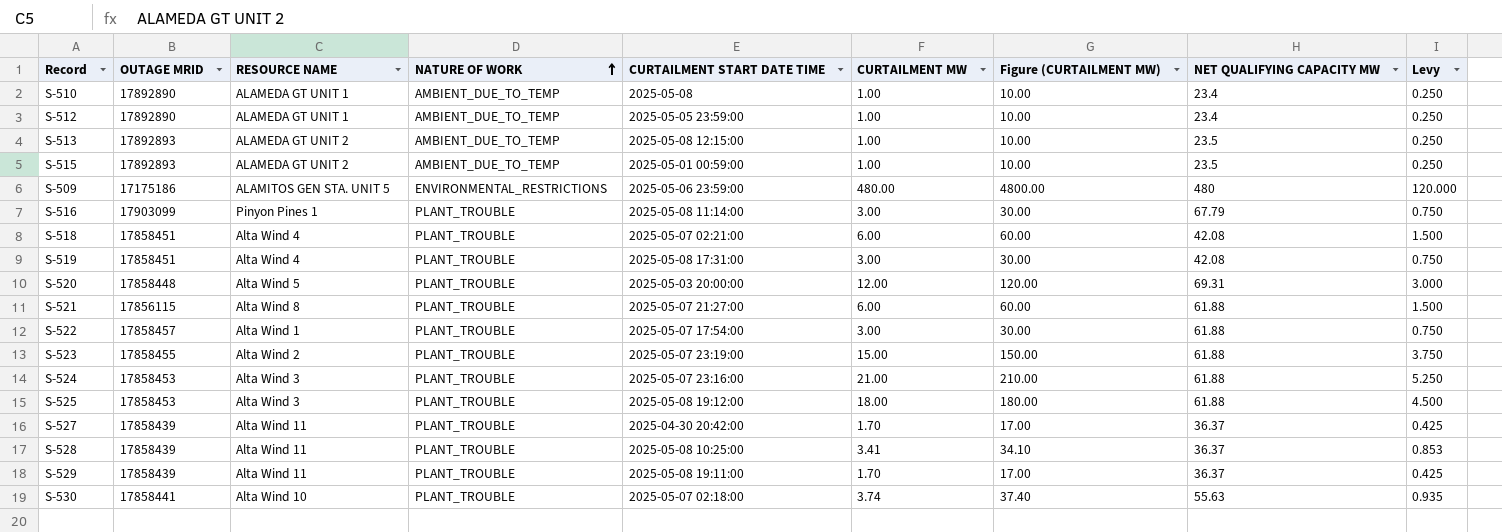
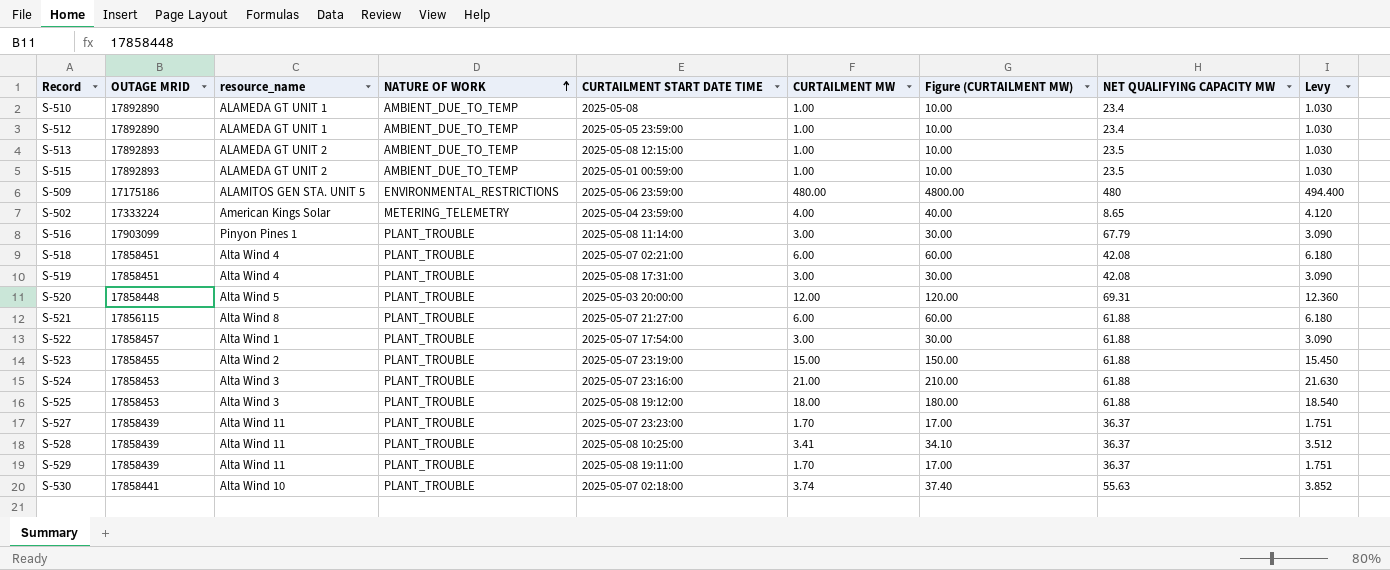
column name: RESOURCE NAME -> resource_name
column Levy | formula: [CURTAILMENT MW] * 0.25 -> [CURTAILMENT MW] * 1.03
row S-502: none -> 17333224 | American Kings Solar | METERING_TELEMETRY | 2025-05-04 23:59:00 | 4.00 | 40.00 | 8.65 | 4.120
S-527 | CURTAILMENT START DATE TIME: 2025-04-30 20:42:00 -> 2025-05-07 23:23:00

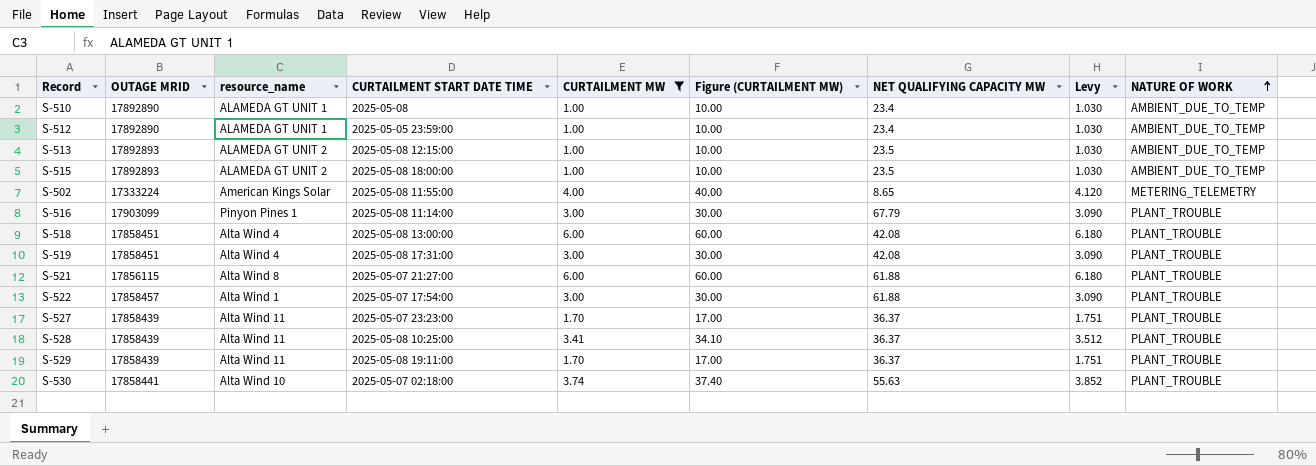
filter: none -> CURTAILMENT MW <= 6.00
column NATURE OF WORK | position: 4 -> 9
S-515 | CURTAILMENT START DATE TIME: 2025-05-01 00:59:00 -> 2025-05-08 18:00:00
S-502 | CURTAILMENT START DATE TIME: 2025-05-04 23:59:00 -> 2025-05-08 11:55:00
S-518 | CURTAILMENT START DATE TIME: 2025-05-07 02:21:00 -> 2025-05-08 13:00:00

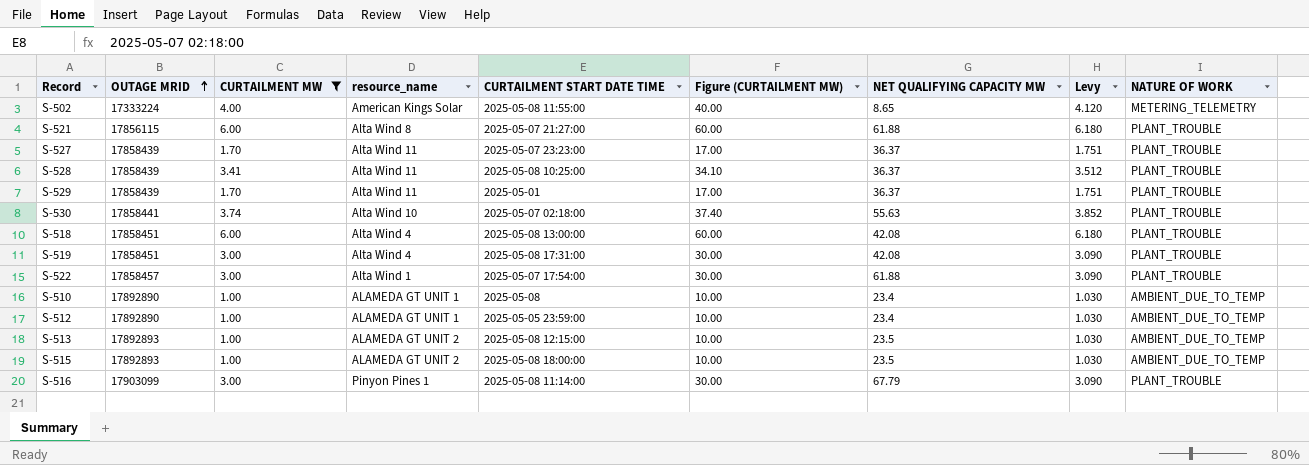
row order: NATURE OF WORK ascending -> OUTAGE MRID ascending
column CURTAILMENT MW | position: 5 -> 3
S-529 | CURTAILMENT START DATE TIME: 2025-05-08 19:11:00 -> 2025-05-01

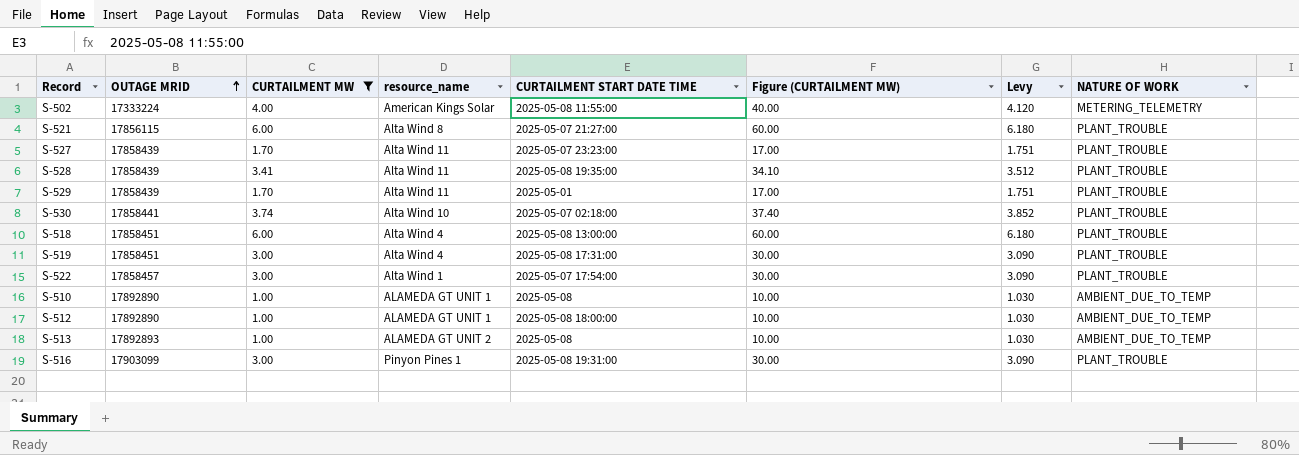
column NET QUALIFYING CAPACITY MW | position: 7 -> none
row S-515: 17892893 | 1.00 | ALAMEDA GT UNIT 2 | 2025-05-08 18:00:00 | 10.00 | 23.5 | 1.030 | AMBIENT_DUE_TO_TEMP -> none
S-528 | CURTAILMENT START DATE TIME: 2025-05-08 10:25:00 -> 2025-05-08 19:35:00
S-512 | CURTAILMENT START DATE TIME: 2025-05-05 23:59:00 -> 2025-05-08 18:00:00
S-513 | CURTAILMENT START DATE TIME: 2025-05-08 12:15:00 -> 2025-05-08
S-516 | CURTAILMENT START DATE TIME: 2025-05-08 11:14:00 -> 2025-05-08 19:31:00

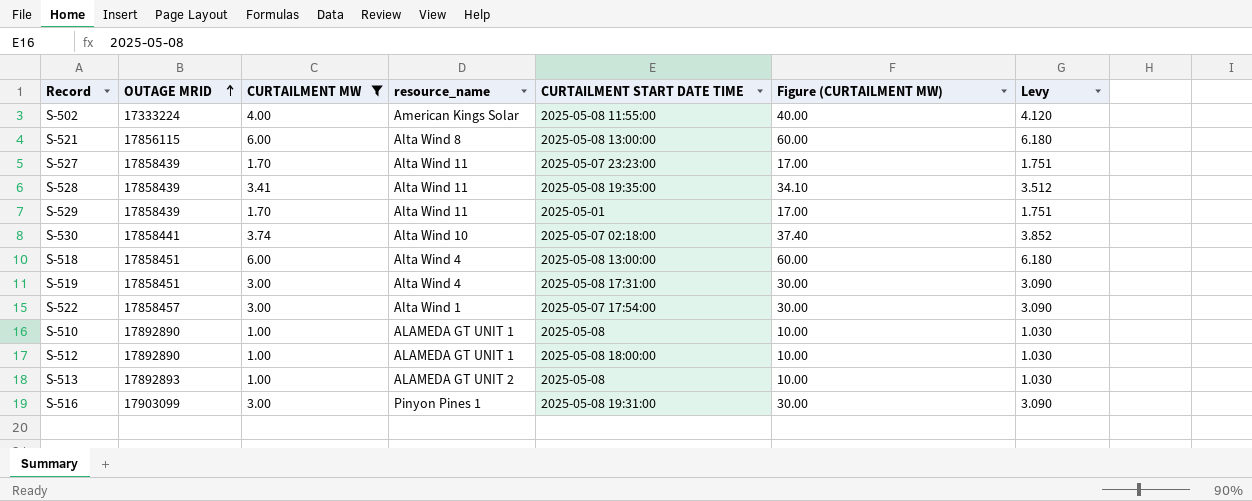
column NATURE OF WORK | position: 8 -> none
S-521 | CURTAILMENT START DATE TIME: 2025-05-07 21:27:00 -> 2025-05-08 13:00:00

